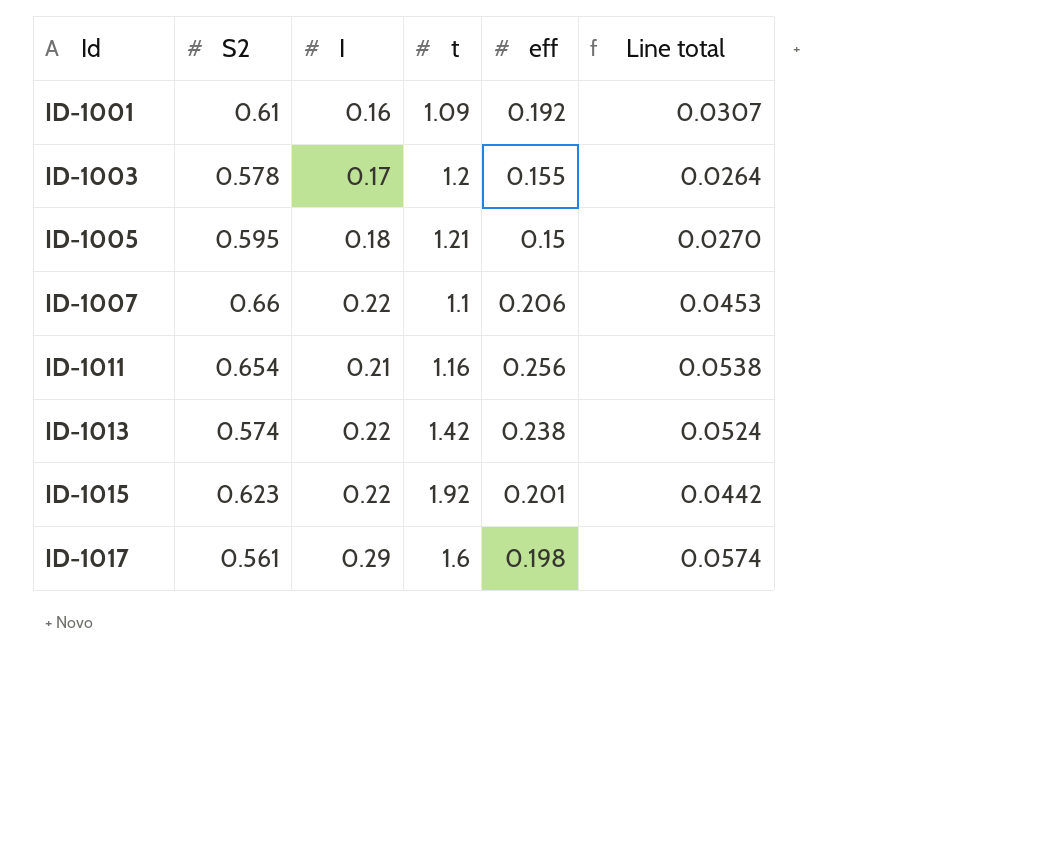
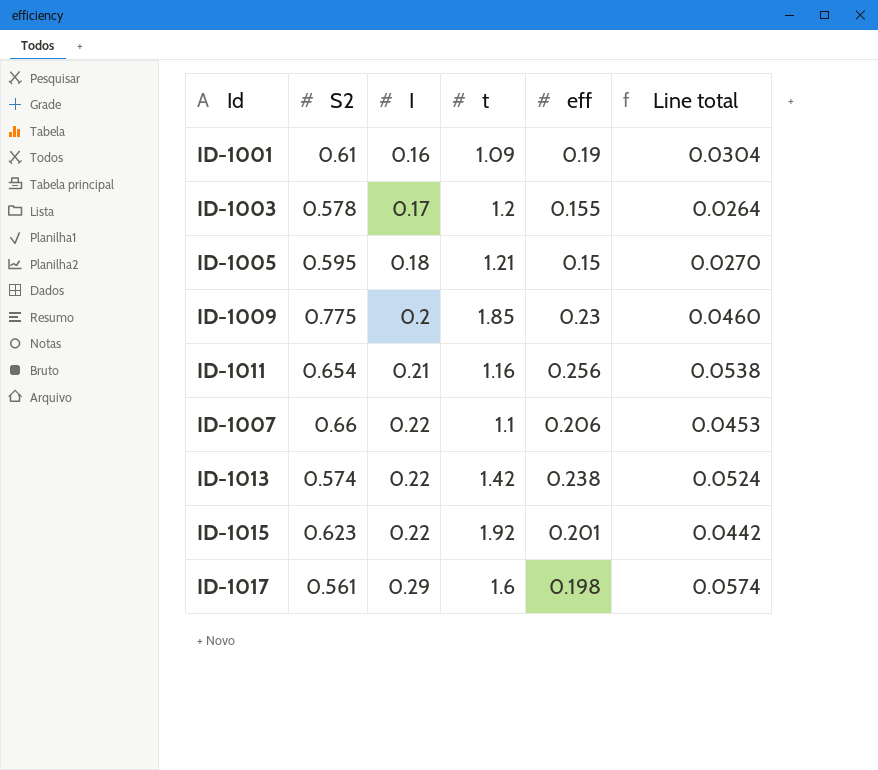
row order: Id ascending -> I ascending
ID-1001 | eff: 0.192 -> 0.19
ID-1001 | Line total: 0.0307 -> 0.0304
row ID-1009: none -> 0.775 | 0.2 | 1.85 | 0.23 | 0.0460

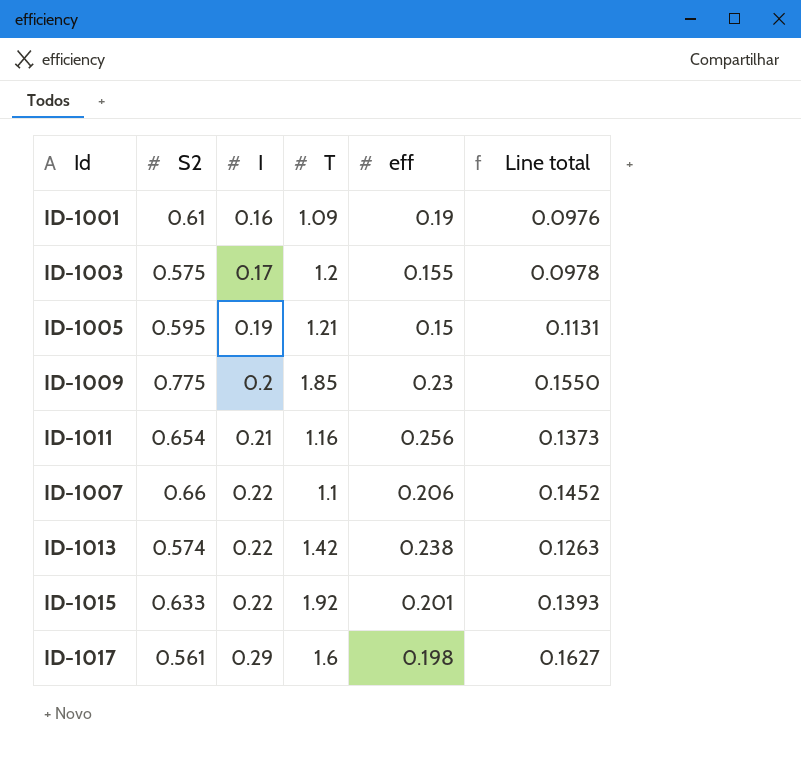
column name: t -> T
column Line total | formula: [I] * [eff] -> [S2] * [I]
ID-1003 | S2: 0.578 -> 0.575
ID-1005 | I: 0.18 -> 0.19
ID-1015 | S2: 0.623 -> 0.633

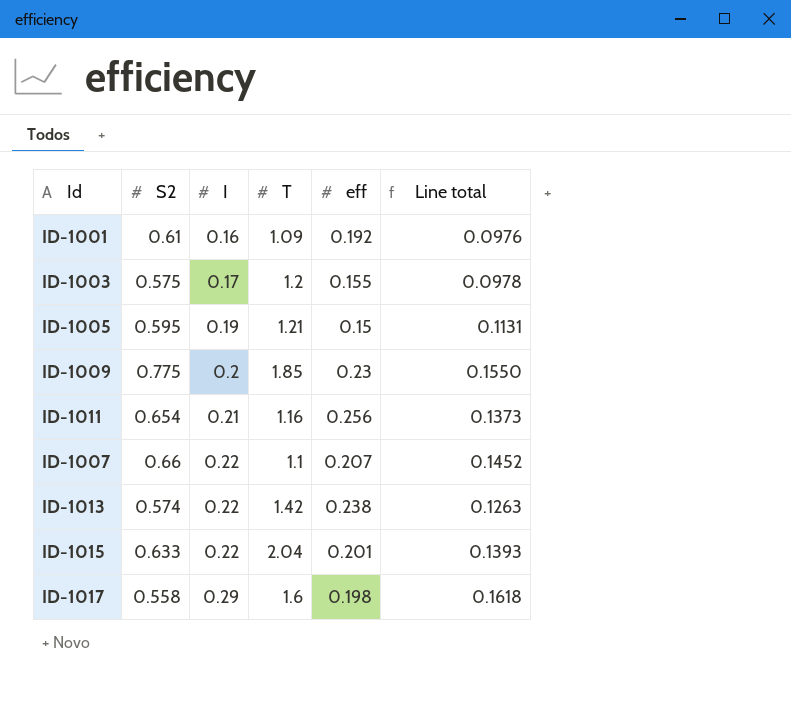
ID-1001 | eff: 0.19 -> 0.192
ID-1007 | eff: 0.206 -> 0.207
ID-1015 | T: 1.92 -> 2.04
ID-1017 | S2: 0.561 -> 0.558
ID-1017 | Line total: 0.1627 -> 0.1618

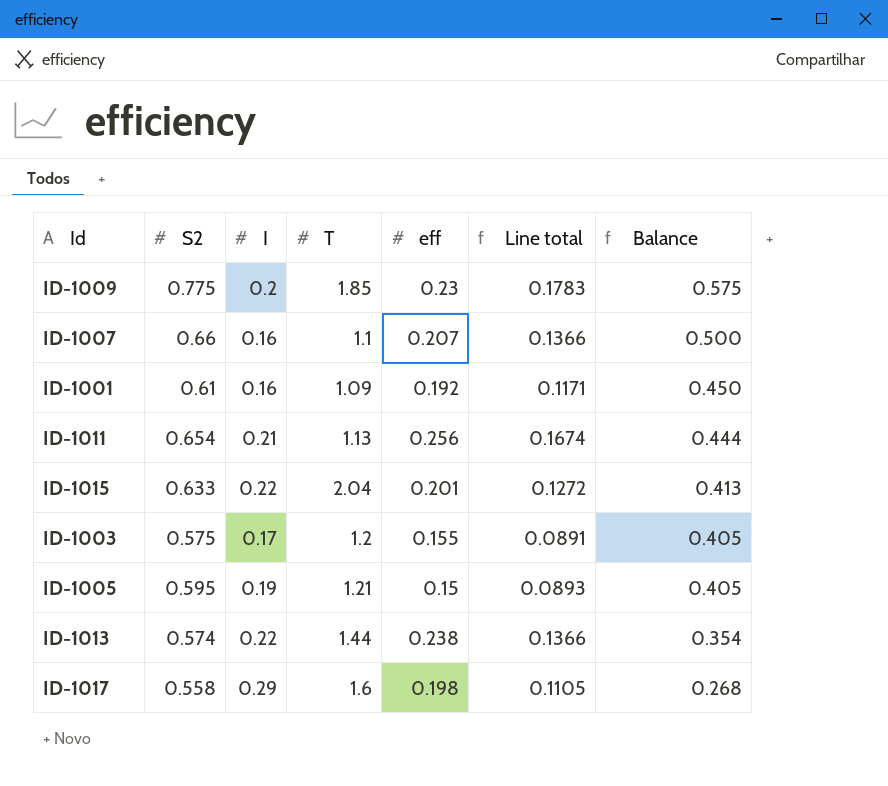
row order: I ascending -> Balance descending
column Line total | formula: [S2] * [I] -> [S2] * [eff]
column Balance | formula: none -> [S2] - [I]
ID-1007 | I: 0.22 -> 0.16
ID-1011 | T: 1.16 -> 1.13
ID-1013 | T: 1.42 -> 1.44

